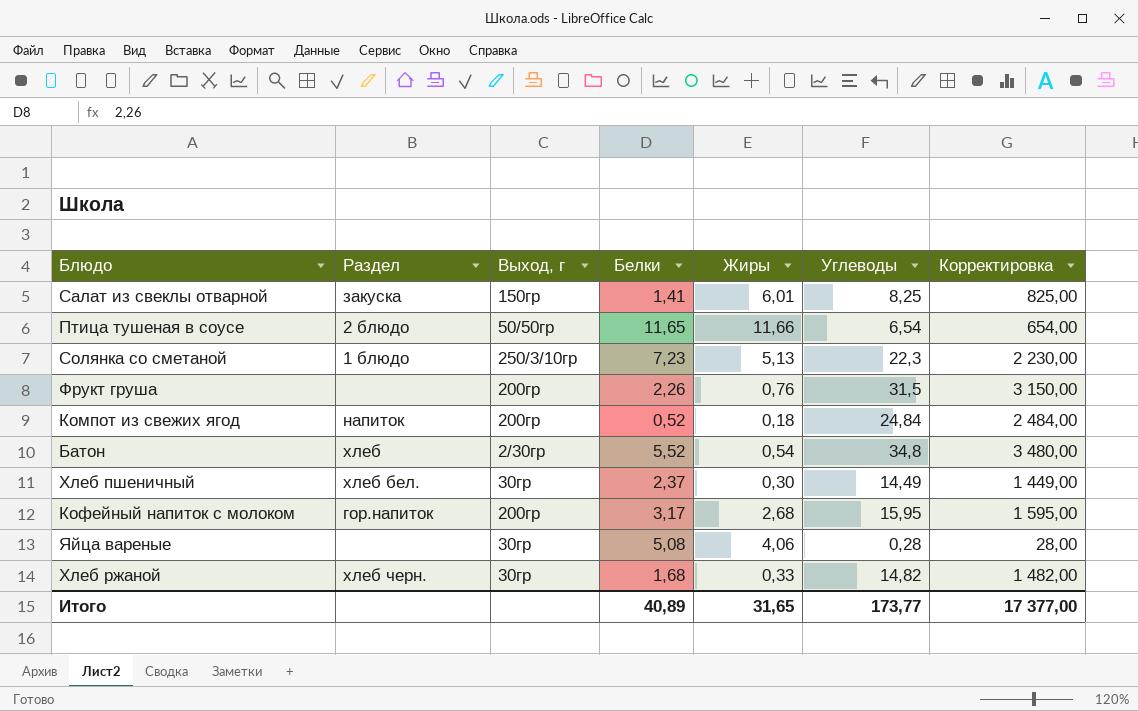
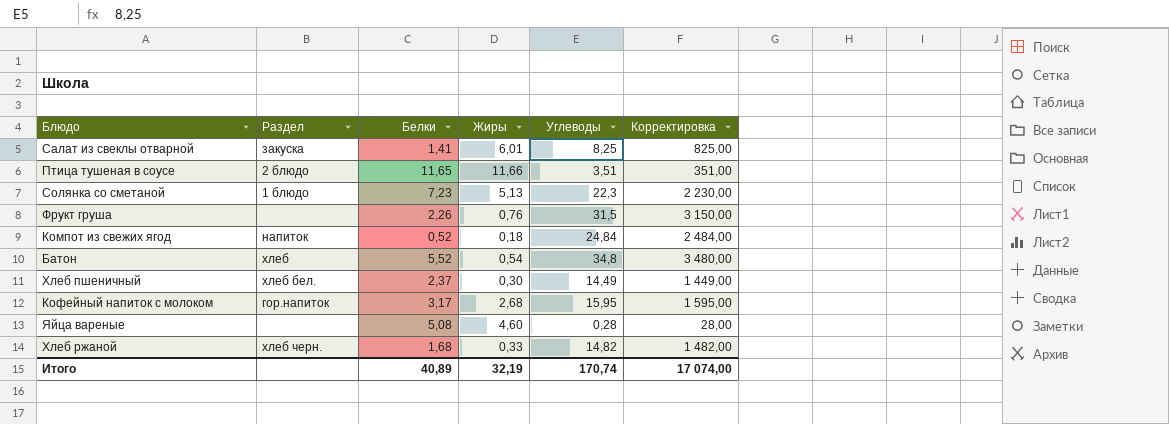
column Выход, г | position: 3 -> none
Птица тушеная в соусе | Углеводы: 6,54 -> 3,51
Птица тушеная в соусе | Корректировка: 654,00 -> 351,00
Яйца вареные | Жиры: 4,06 -> 4,60
Итого | Жиры: 31,65 -> 32,19
Итого | Углеводы: 173,77 -> 170,74
Итого | Корректировка: 17 377,00 -> 17 074,00

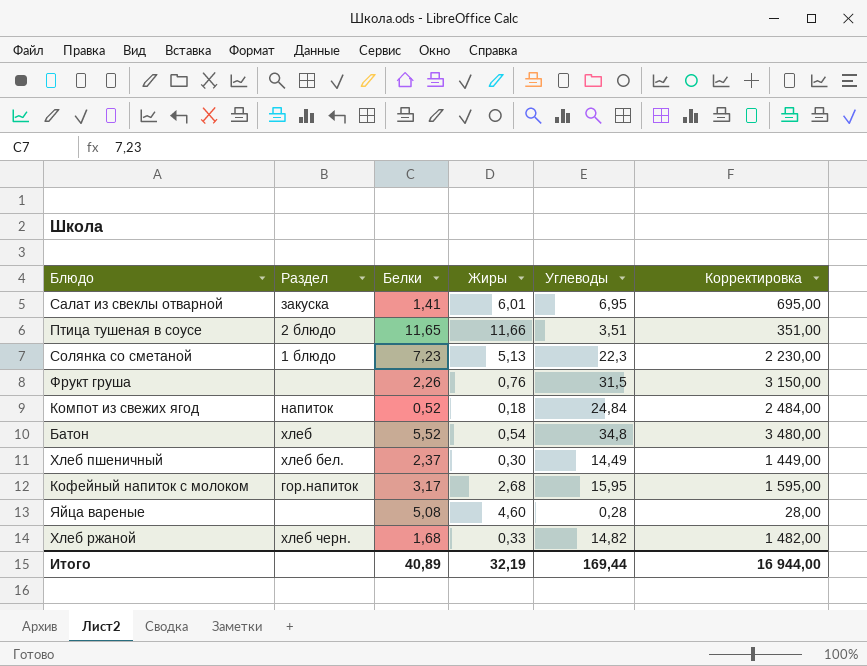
Салат из свеклы отварной | Углеводы: 8,25 -> 6,95
Салат из свеклы отварной | Корректировка: 825,00 -> 695,00
Итого | Углеводы: 170,74 -> 169,44
Итого | Корректировка: 17 074,00 -> 16 944,00

